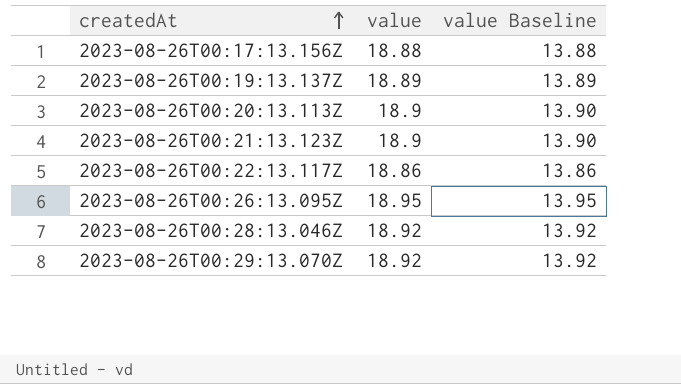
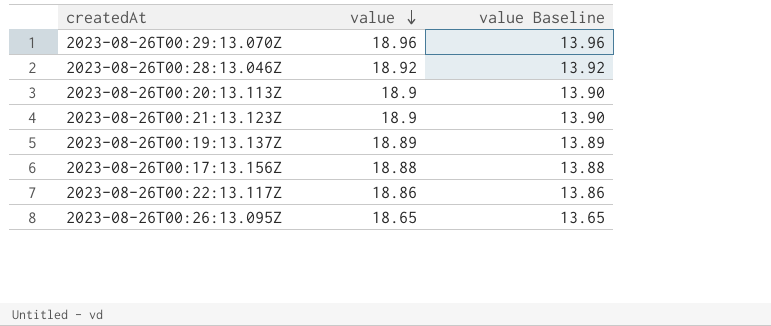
row order: createdAt ascending -> value descending
2023-08-26T00:29:13.070Z | value: 18.92 -> 18.96
2023-08-26T00:29:13.070Z | value Baseline: 13.92 -> 13.96
2023-08-26T00:26:13.095Z | value: 18.95 -> 18.65
2023-08-26T00:26:13.095Z | value Baseline: 13.95 -> 13.65

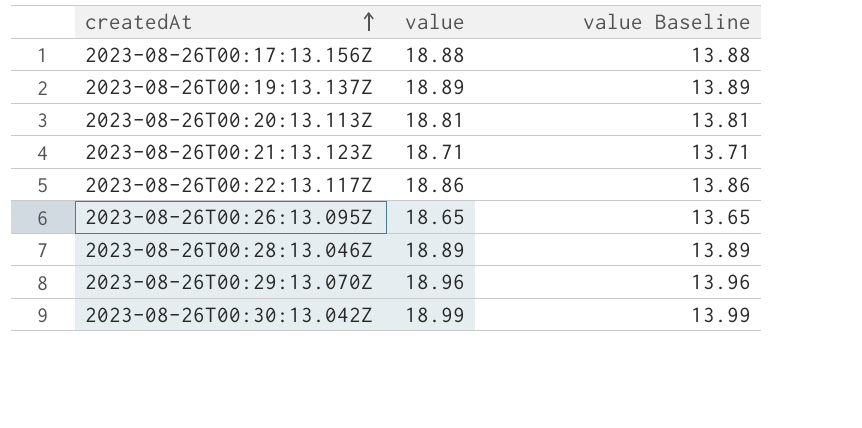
row order: value descending -> createdAt ascending
2023-08-26T00:20:13.113Z | value: 18.9 -> 18.81
2023-08-26T00:20:13.113Z | value Baseline: 13.90 -> 13.81
2023-08-26T00:21:13.123Z | value: 18.9 -> 18.71
2023-08-26T00:21:13.123Z | value Baseline: 13.90 -> 13.71
2023-08-26T00:28:13.046Z | value: 18.92 -> 18.89
2023-08-26T00:28:13.046Z | value Baseline: 13.92 -> 13.89
row 2023-08-26T00:30:13.042Z: none -> 18.99 | 13.99

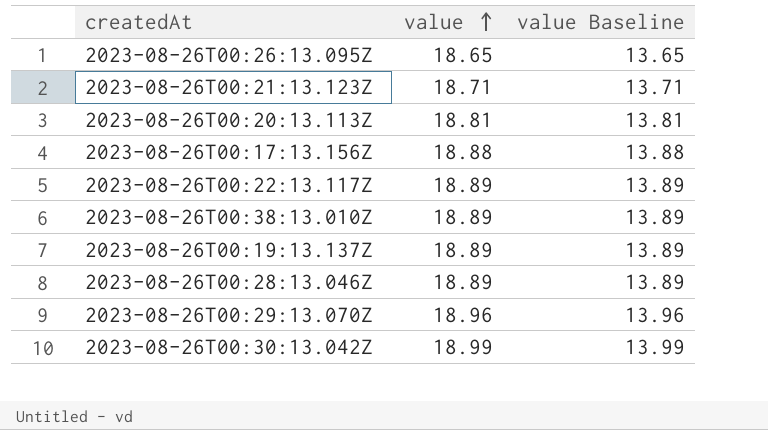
row order: createdAt ascending -> value ascending
2023-08-26T00:22:13.117Z | value: 18.86 -> 18.89
2023-08-26T00:22:13.117Z | value Baseline: 13.86 -> 13.89
row 2023-08-26T00:38:13.010Z: none -> 18.89 | 13.89

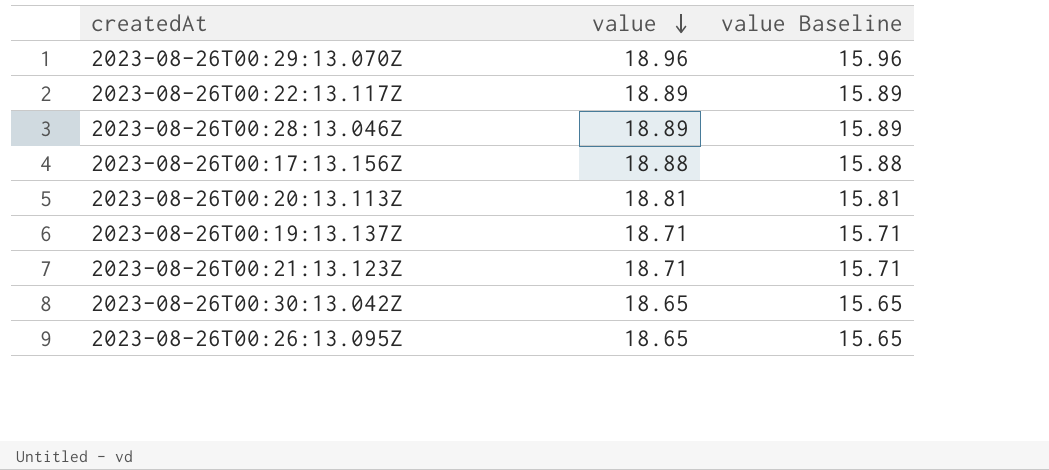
row order: value ascending -> value descending
column value Baseline | formula: [value] - 5 -> [value] - 3
row 2023-08-26T00:38:13.010Z: 18.89 | 13.89 -> none
2023-08-26T00:19:13.137Z | value: 18.89 -> 18.71
2023-08-26T00:30:13.042Z | value: 18.99 -> 18.65

